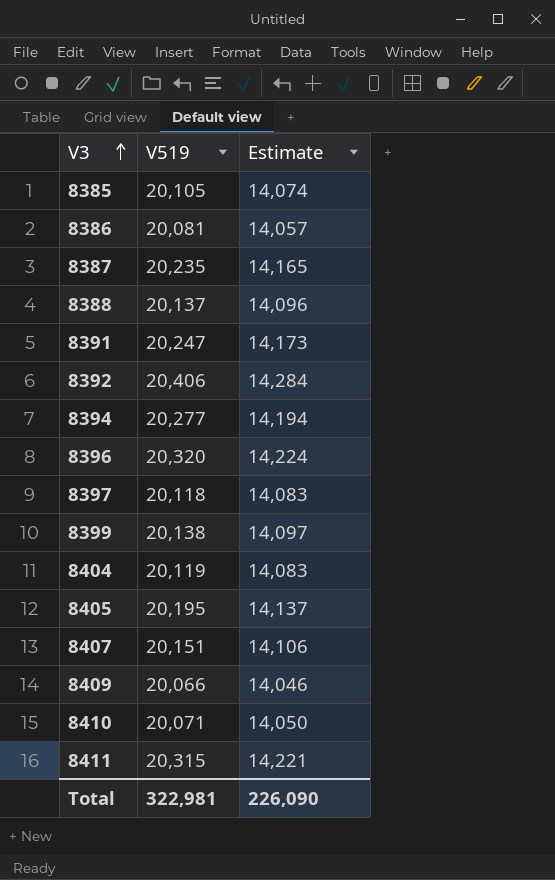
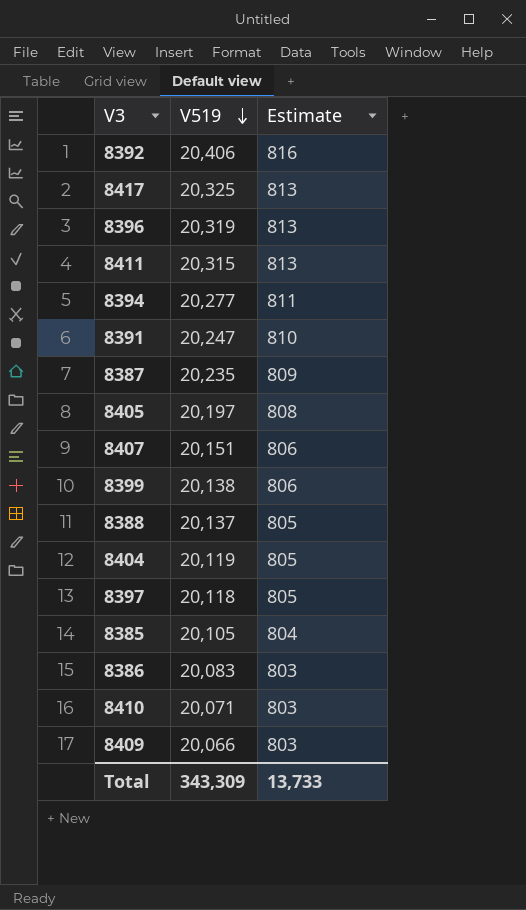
row order: V3 ascending -> V519 descending
column Estimate | formula: [V519] * 0.7 -> [V519] * 0.04
row 8417: none -> 20,325 | 813
8396 | V519: 20,320 -> 20,319
8405 | V519: 20,195 -> 20,197
8386 | V519: 20,081 -> 20,083
Total | V519: 322,981 -> 343,309
Total | Estimate: 226,090 -> 13,733

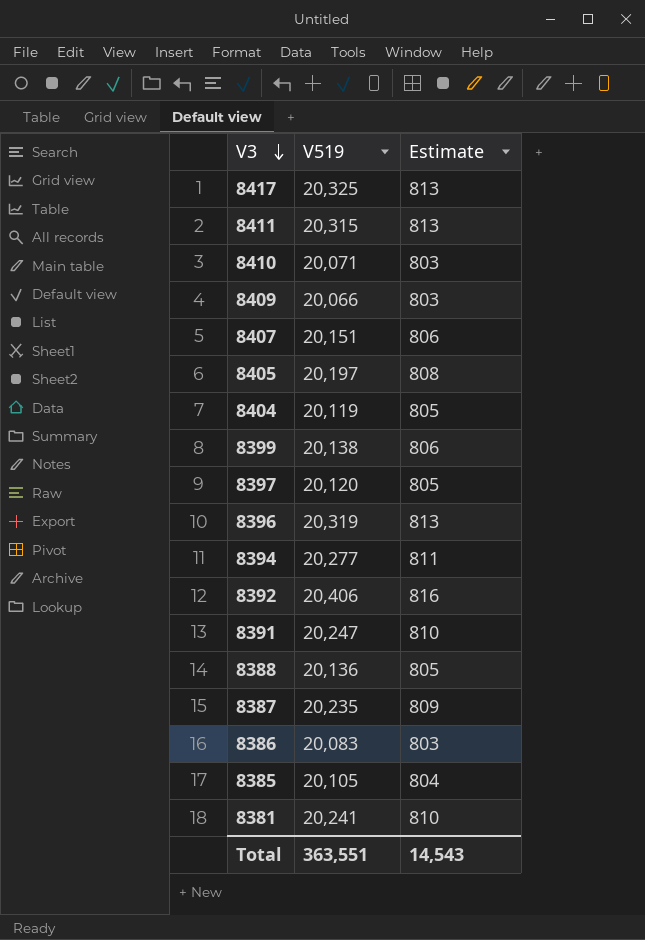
row order: V519 descending -> V3 descending
8397 | V519: 20,118 -> 20,120
8388 | V519: 20,137 -> 20,136
row 8381: none -> 20,241 | 810
Total | V519: 343,309 -> 363,551
Total | Estimate: 13,733 -> 14,543

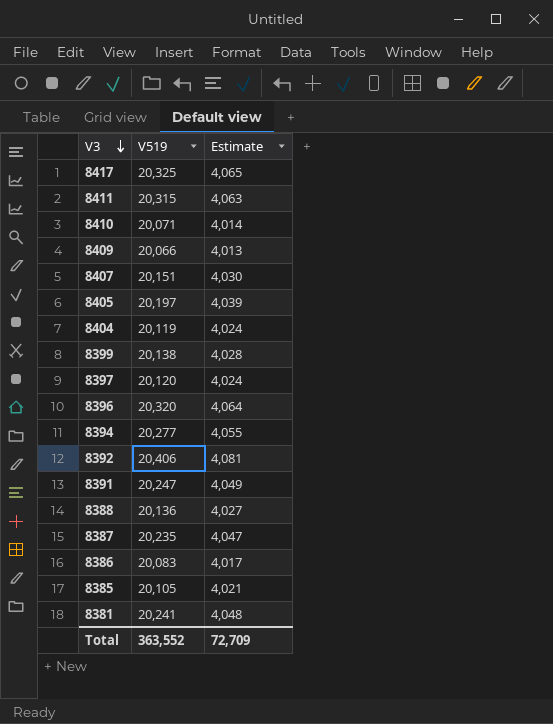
column Estimate | formula: [V519] * 0.04 -> [V519] * 0.2
8396 | V519: 20,319 -> 20,320
Total | V519: 363,551 -> 363,552
Total | Estimate: 14,543 -> 72,709

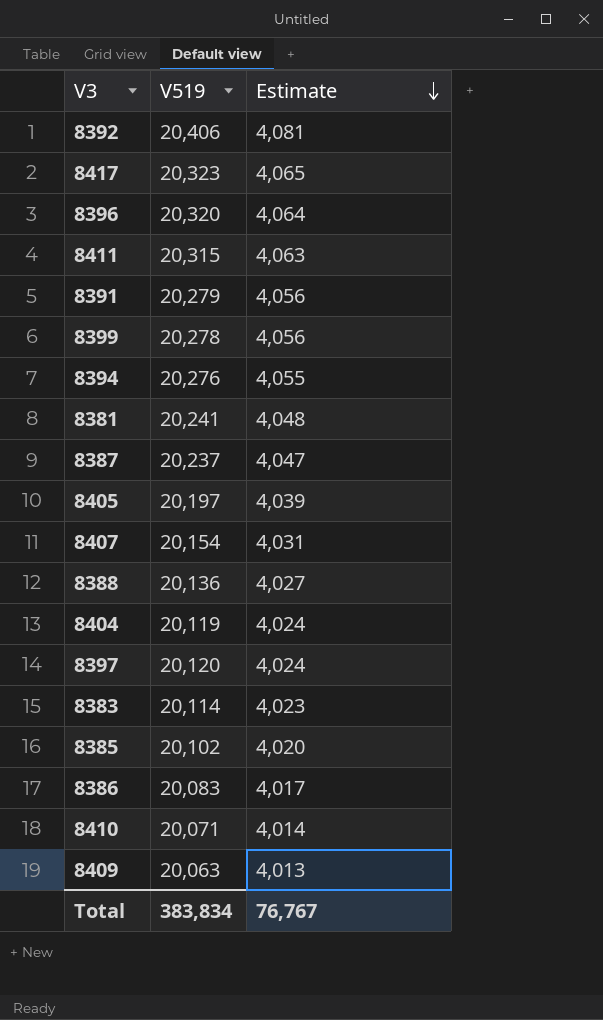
row order: V3 descending -> Estimate descending
8417 | V519: 20,325 -> 20,323
8391 | V519: 20,247 -> 20,279
8391 | Estimate: 4,049 -> 4,056
8399 | V519: 20,138 -> 20,278
8399 | Estimate: 4,028 -> 4,056
8394 | V519: 20,277 -> 20,276
8387 | V519: 20,235 -> 20,237
8407 | V519: 20,151 -> 20,154
8407 | Estimate: 4,030 -> 4,031
row 8383: none -> 20,114 | 4,023
8385 | V519: 20,105 -> 20,102
8385 | Estimate: 4,021 -> 4,020
8409 | V519: 20,066 -> 20,063
Total | V519: 363,552 -> 383,834
Total | Estimate: 72,709 -> 76,767

